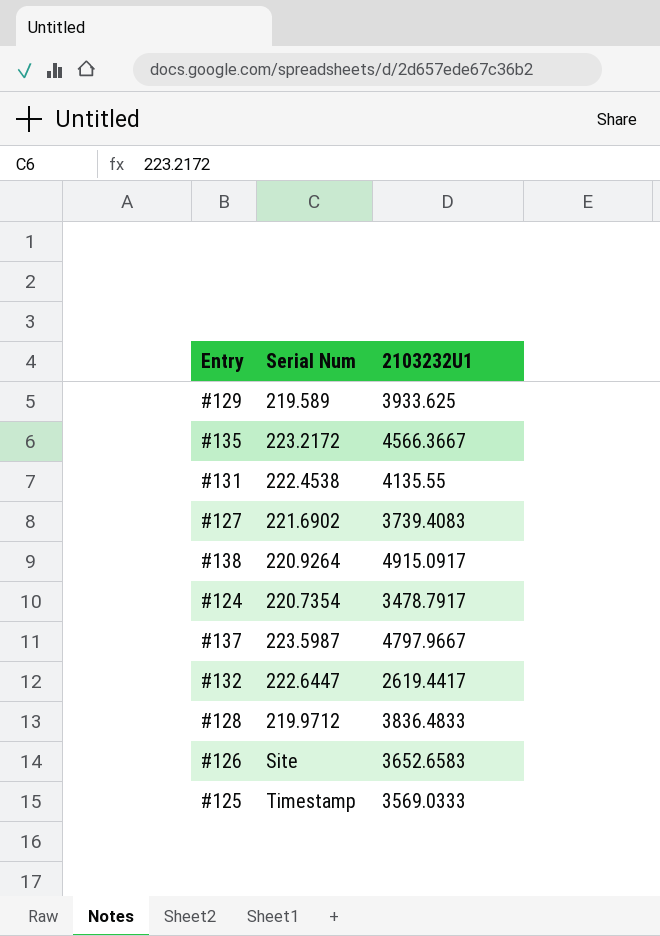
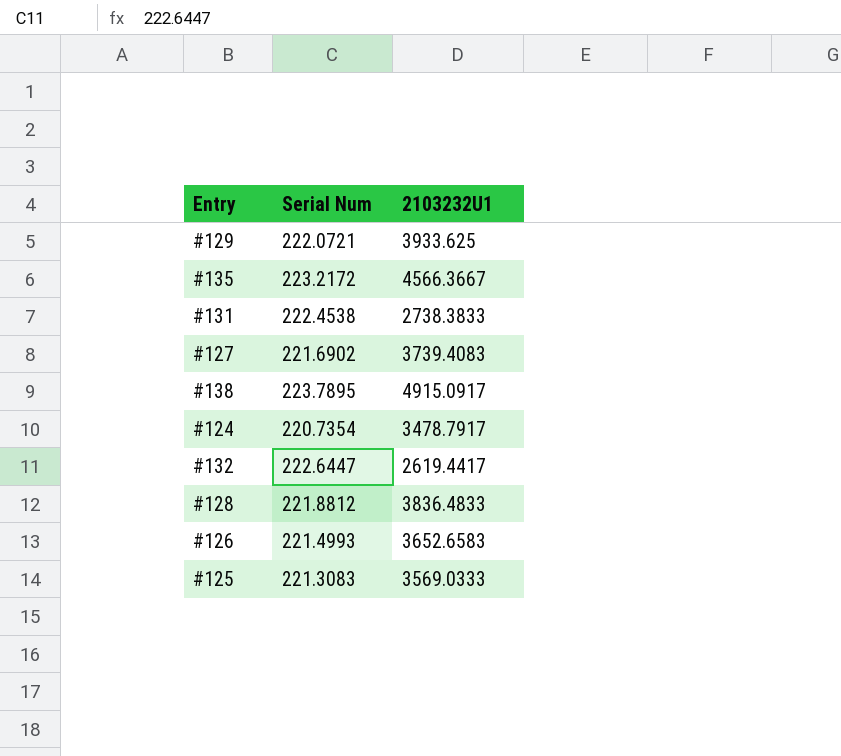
row #137: 223.5987 | 4797.9667 -> none
#129 | Serial Num: 219.589 -> 222.0721
#131 | 2103232U1: 4135.55 -> 2738.3833
#138 | Serial Num: 220.9264 -> 223.7895
#128 | Serial Num: 219.9712 -> 221.8812
#126 | Serial Num: Site -> 221.4993
#125 | Serial Num: Timestamp -> 221.3083

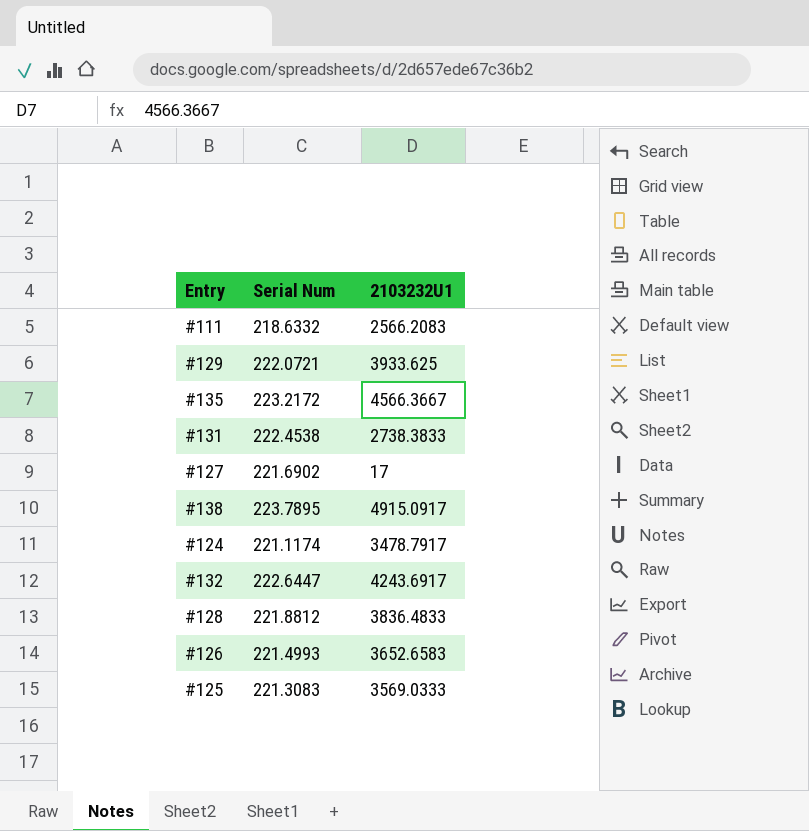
row #111: none -> 218.6332 | 2566.2083
#127 | 2103232U1: 3739.4083 -> 17
#124 | Serial Num: 220.7354 -> 221.1174
#132 | 2103232U1: 2619.4417 -> 4243.6917

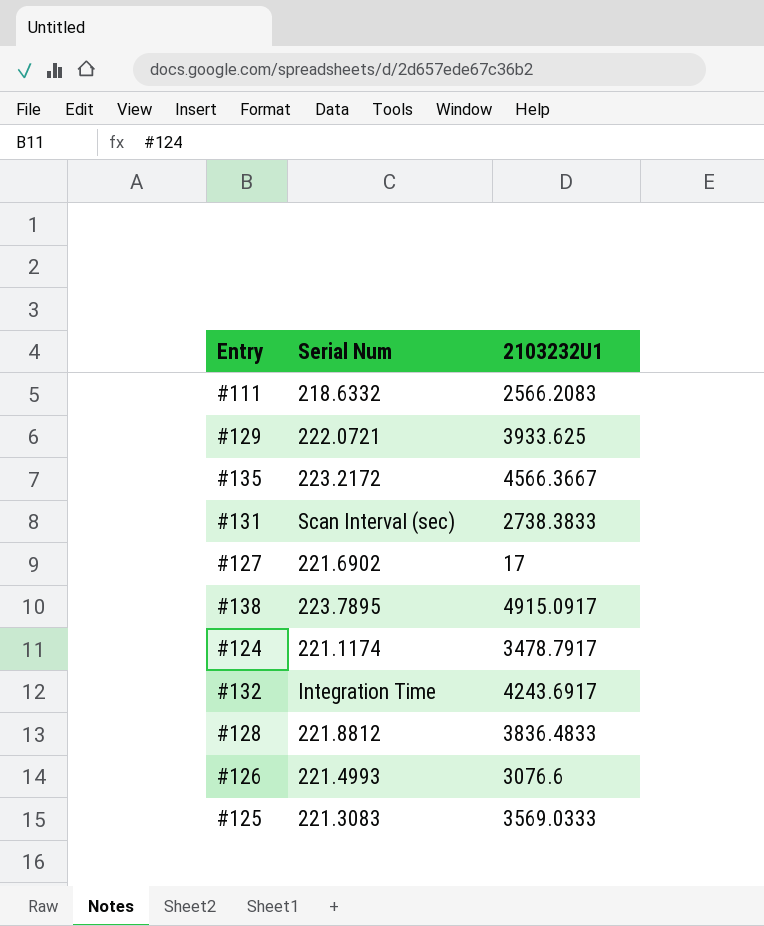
#131 | Serial Num: 222.4538 -> Scan Interval (sec)
#132 | Serial Num: 222.6447 -> Integration Time
#126 | 2103232U1: 3652.6583 -> 3076.6

